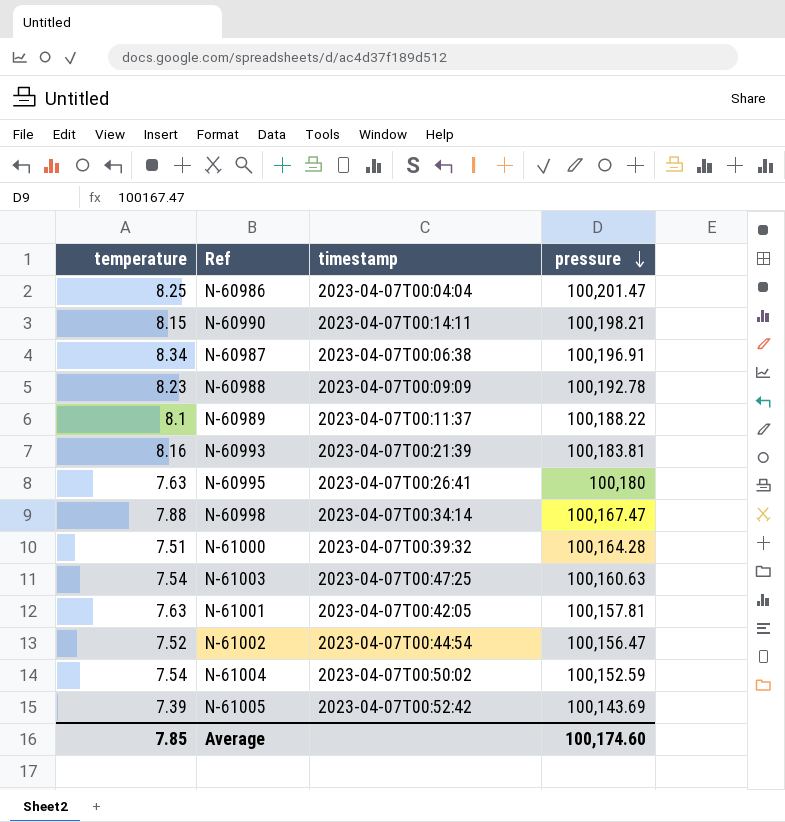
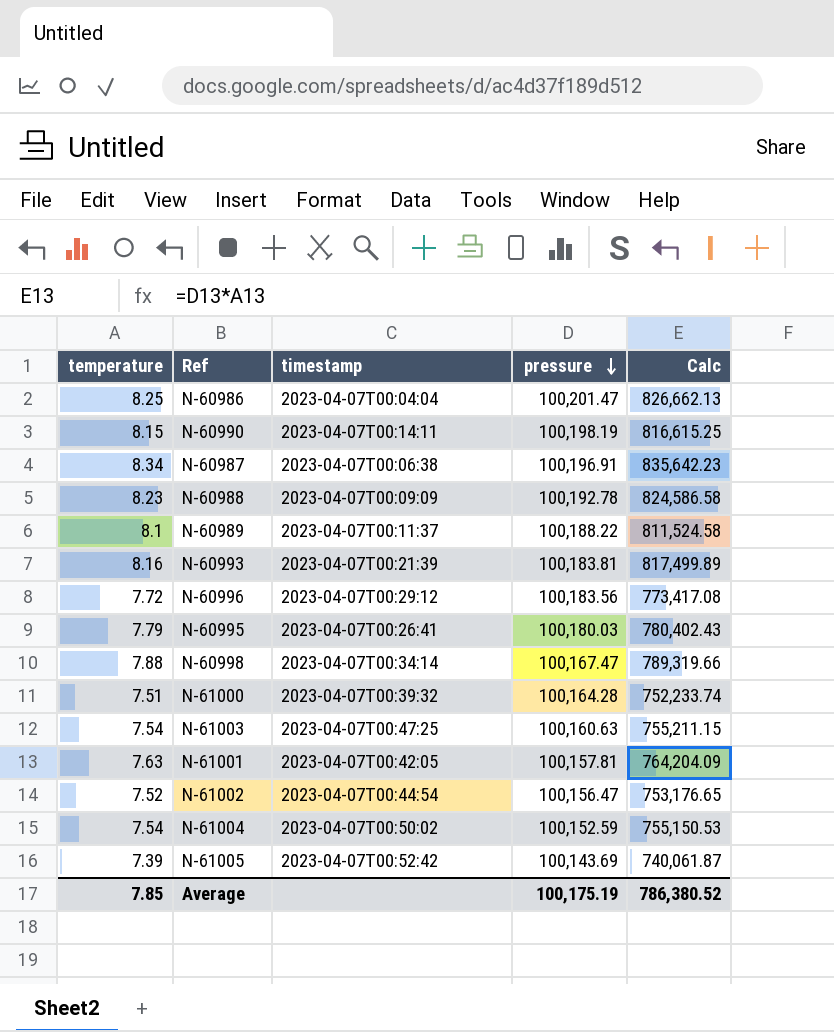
column Calc | formula: none -> [temperature] * [pressure]
N-60990 | pressure: 100,198.21 -> 100,198.19
row N-60996: none -> 7.72 | 2023-04-07T00:29:12 | 100,183.56 | 773,417.08
N-60995 | temperature: 7.63 -> 7.79
N-60995 | pressure: 100,180 -> 100,180.03
Average | pressure: 100,174.60 -> 100,175.19

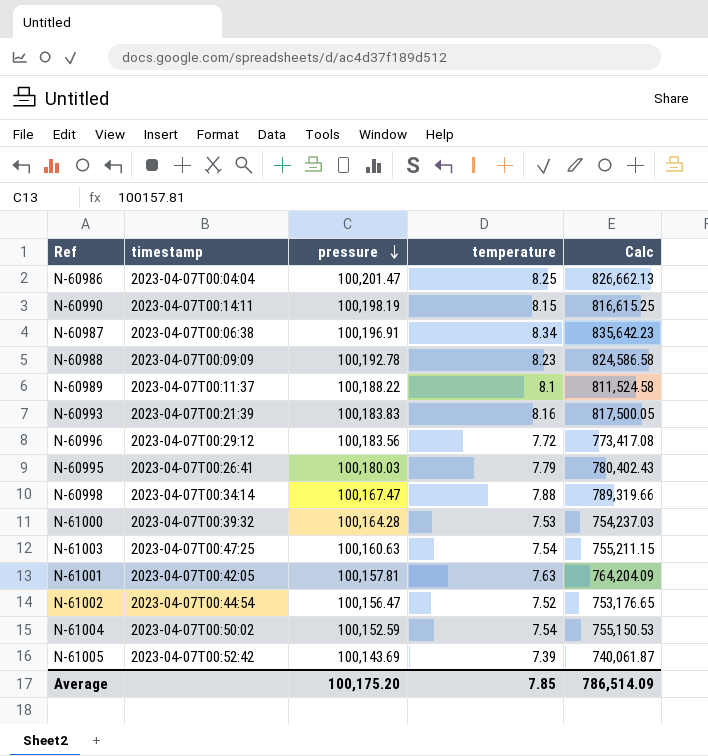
column temperature | position: 1 -> 4
N-60993 | pressure: 100,183.81 -> 100,183.83
N-60993 | Calc: 817,499.89 -> 817,500.05
N-61000 | temperature: 7.51 -> 7.53
N-61000 | Calc: 752,233.74 -> 754,237.03
Average | pressure: 100,175.19 -> 100,175.20
Average | Calc: 786,380.52 -> 786,514.09

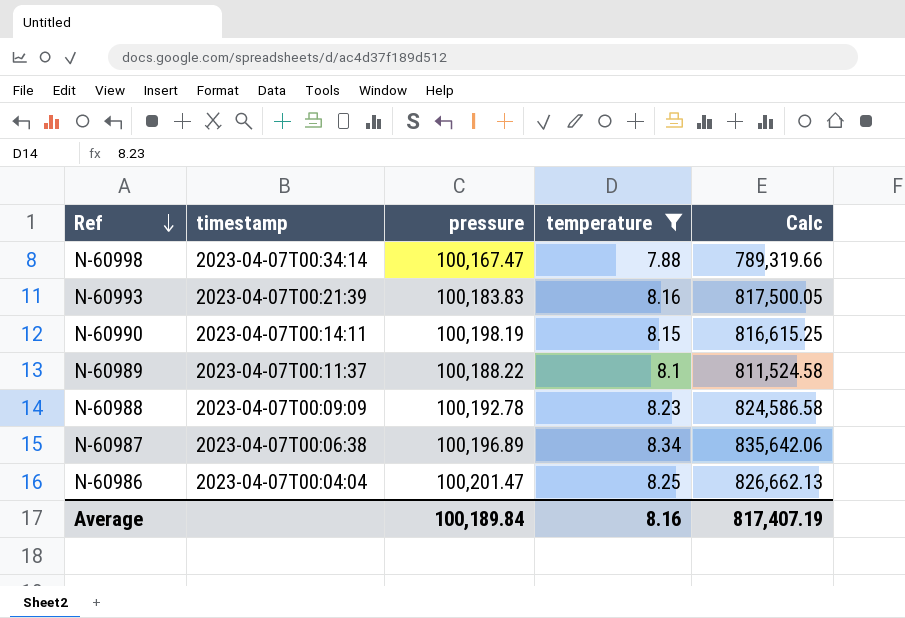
filter: none -> temperature >= 7.88
row order: pressure descending -> Ref descending
N-60987 | pressure: 100,196.91 -> 100,196.89
N-60987 | Calc: 835,642.23 -> 835,642.06
Average | pressure: 100,175.20 -> 100,189.84
Average | temperature: 7.85 -> 8.16
Average | Calc: 786,514.09 -> 817,407.19

